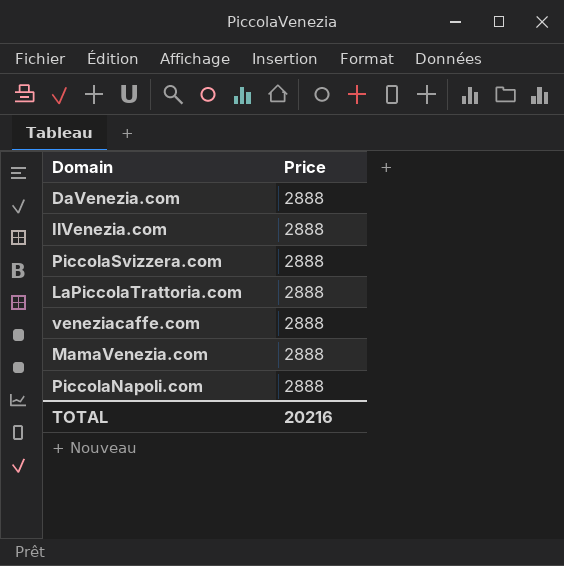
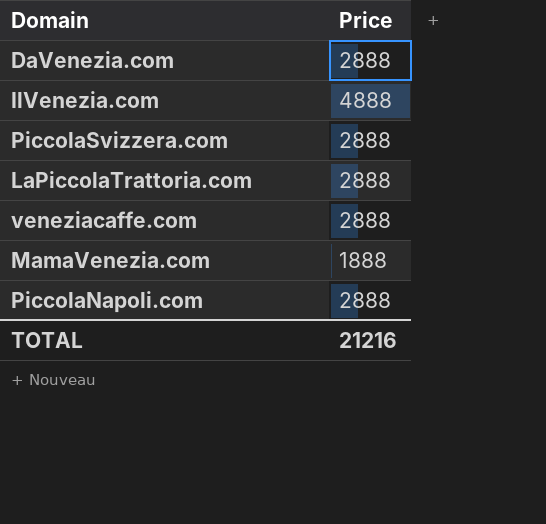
IlVenezia.com | Price: 2888 -> 4888
MamaVenezia.com | Price: 2888 -> 1888
TOTAL | Price: 20216 -> 21216

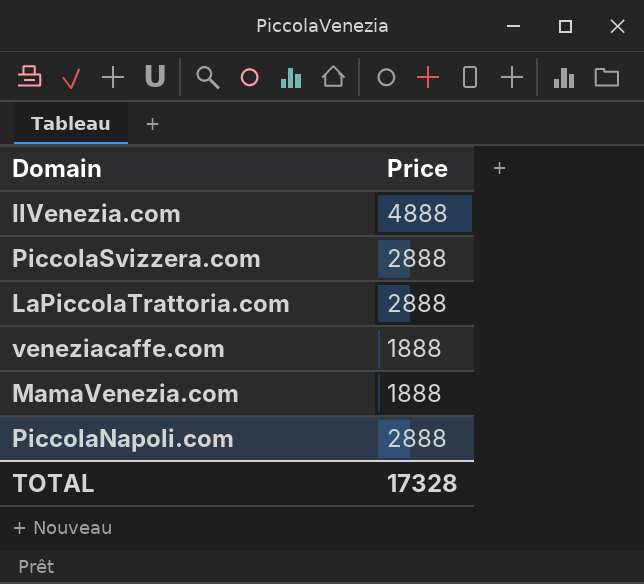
row DaVenezia.com: 2888 -> none
veneziacaffe.com | Price: 2888 -> 1888
TOTAL | Price: 21216 -> 17328

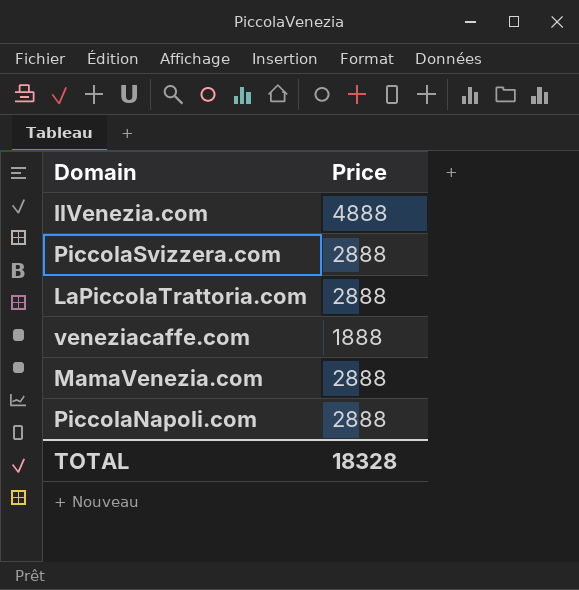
MamaVenezia.com | Price: 1888 -> 2888
TOTAL | Price: 17328 -> 18328

